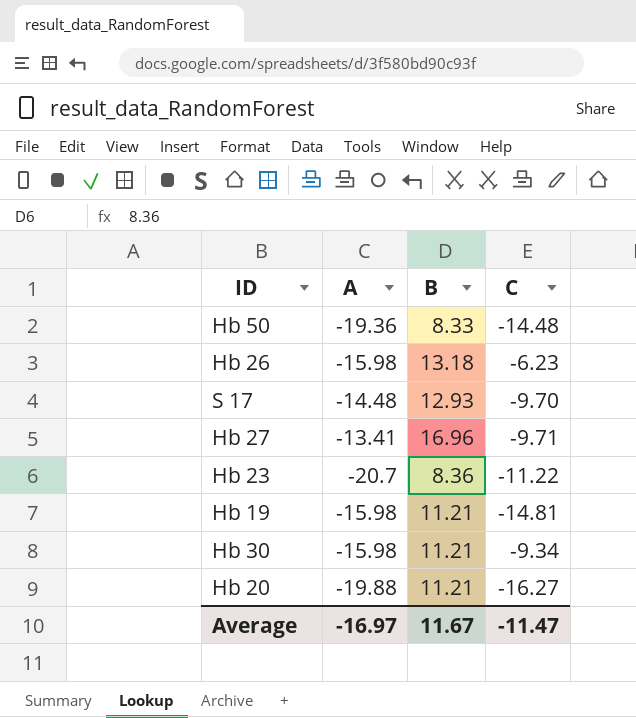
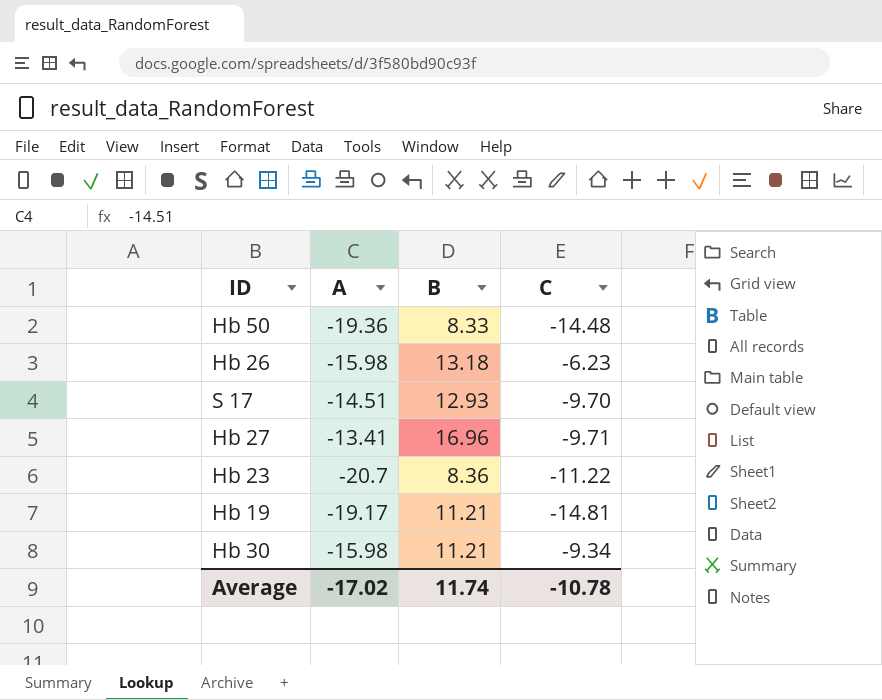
row Hb 20: -19.88 | 11.21 | -16.27 -> none
S 17 | A: -14.48 -> -14.51
Hb 19 | A: -15.98 -> -19.17
Average | A: -16.97 -> -17.02
Average | B: 11.67 -> 11.74
Average | C: -11.47 -> -10.78

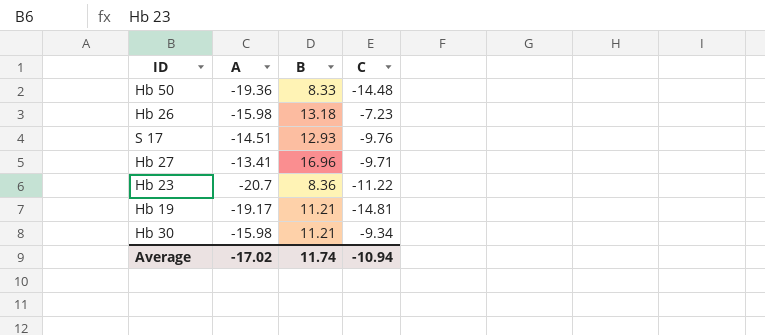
Hb 26 | C: -6.23 -> -7.23
S 17 | C: -9.70 -> -9.76
Average | C: -10.78 -> -10.94

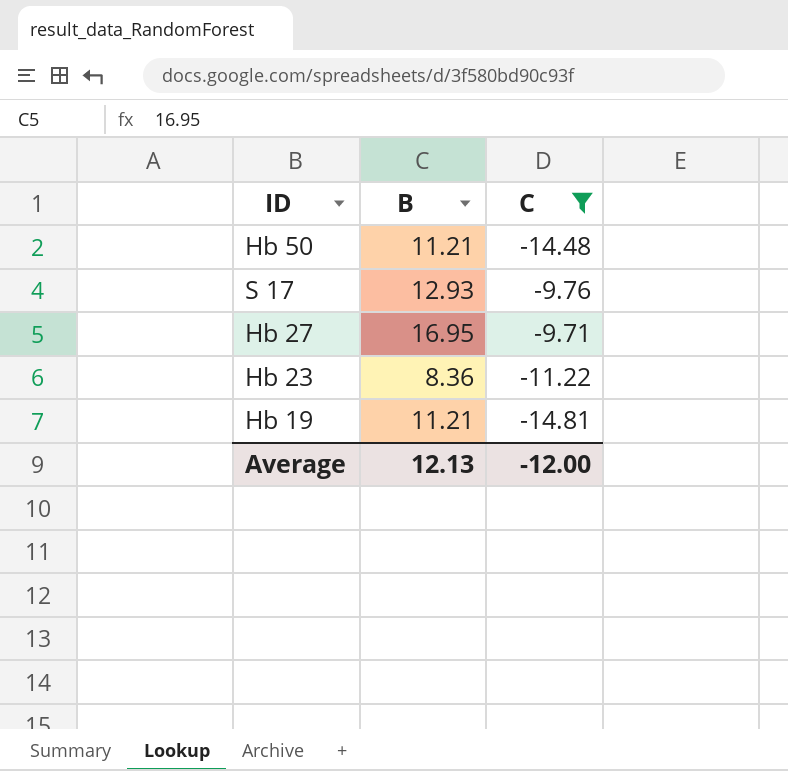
filter: none -> C <= -9.71
column A | position: 2 -> none
Hb 50 | B: 8.33 -> 11.21
Hb 27 | B: 16.96 -> 16.95
Average | B: 11.74 -> 12.13
Average | C: -10.94 -> -12.00

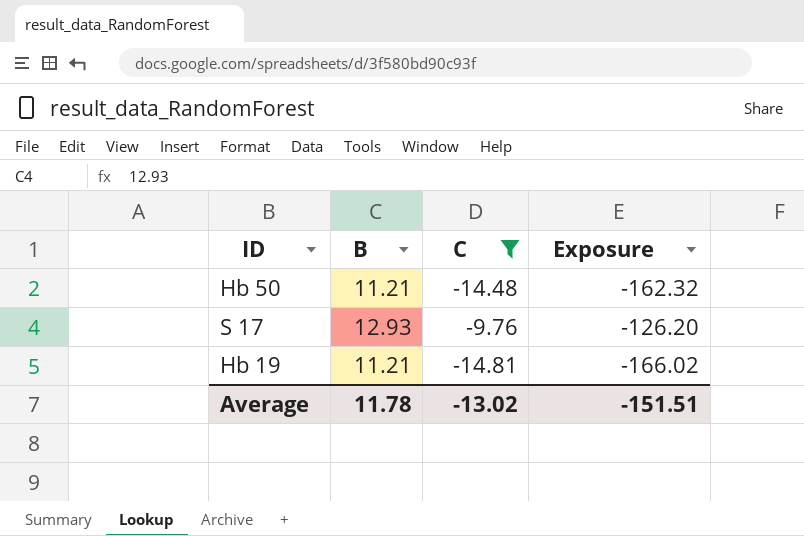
column Exposure | formula: none -> [B] * [C]
row Hb 27: 16.95 | -9.71 -> none
row Hb 23: 8.36 | -11.22 -> none
Average | B: 12.13 -> 11.78
Average | C: -12.00 -> -13.02

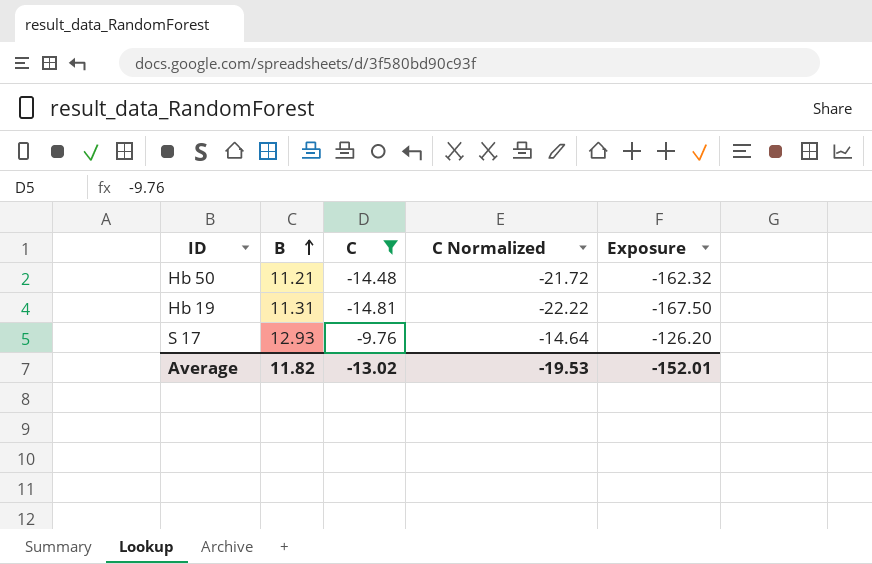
row order: none -> B ascending
column C Normalized | formula: none -> [C] * 1.5
Hb 19 | B: 11.21 -> 11.31
Hb 19 | Exposure: -166.02 -> -167.50
Average | B: 11.78 -> 11.82
Average | Exposure: -151.51 -> -152.01

